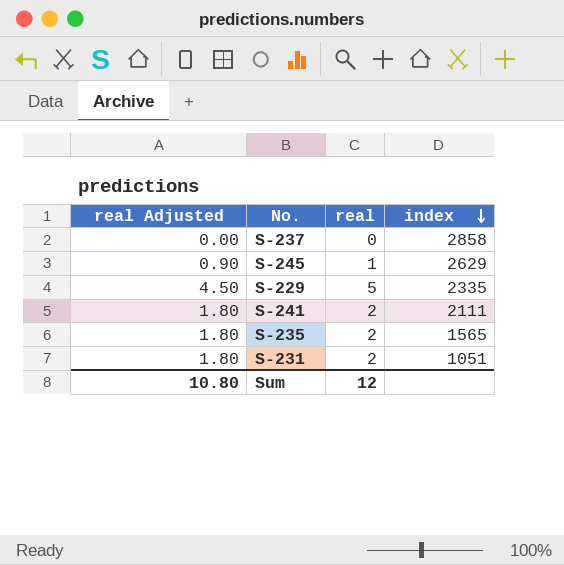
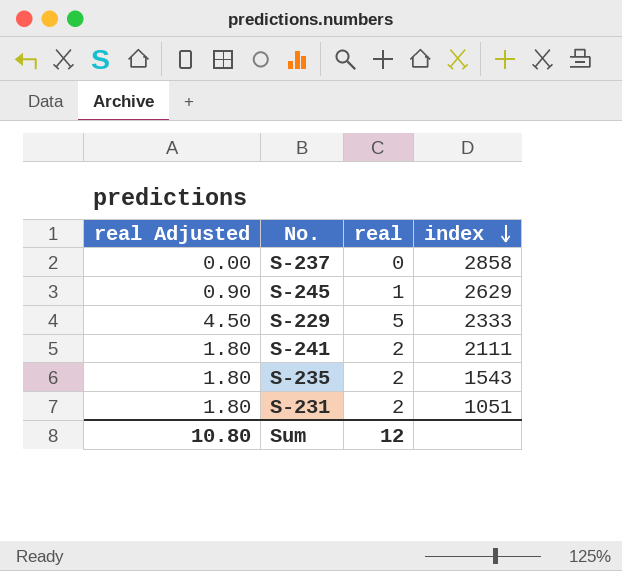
S-229 | index: 2335 -> 2333
S-235 | index: 1565 -> 1543

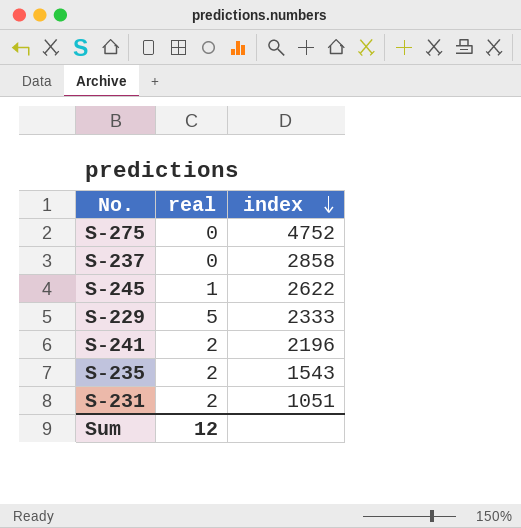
column real Adjusted | formula: [real] * 0.9 -> none
row S-275: none -> 0 | 4752
S-245 | index: 2629 -> 2622
S-241 | index: 2111 -> 2196

